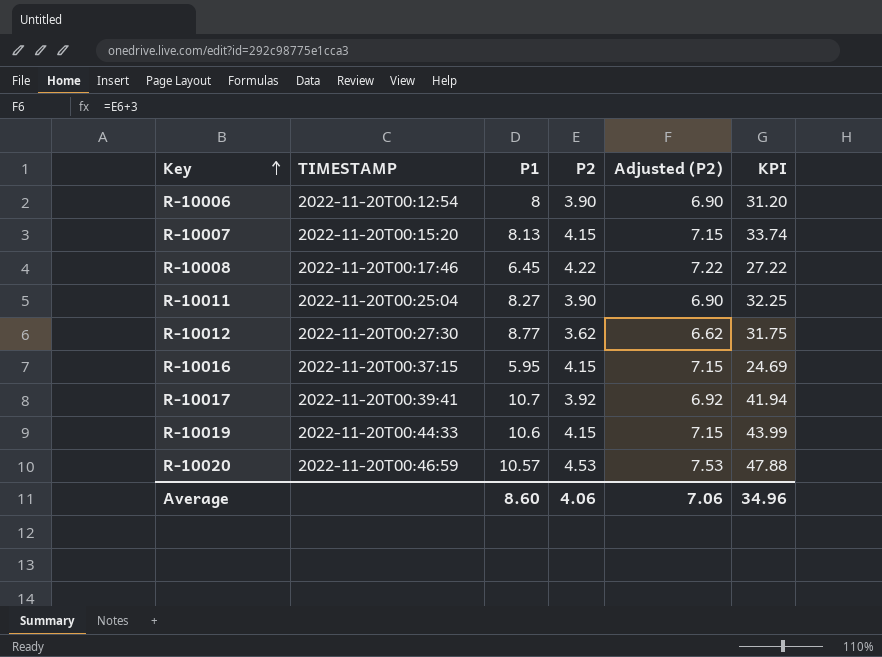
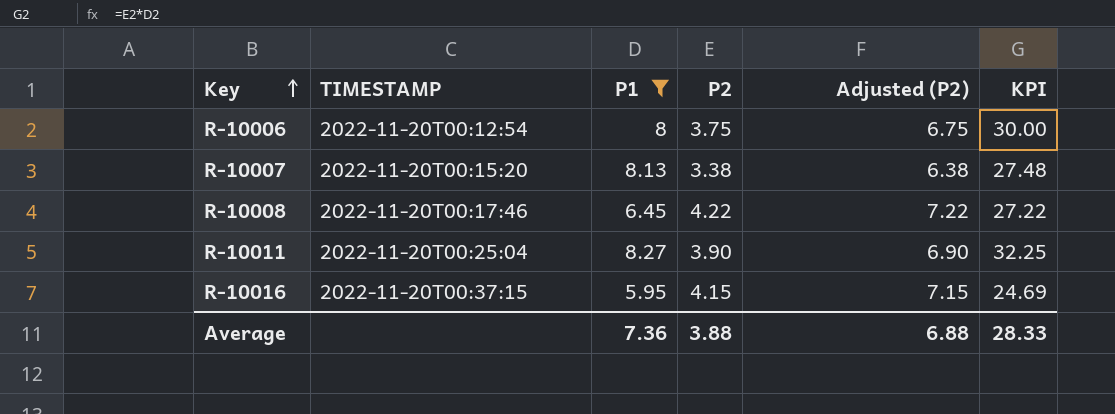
filter: none -> P1 <= 8.27
R-10006 | P2: 3.90 -> 3.75
R-10006 | Adjusted (P2): 6.90 -> 6.75
R-10006 | KPI: 31.20 -> 30.00
R-10007 | P2: 4.15 -> 3.38
R-10007 | Adjusted (P2): 7.15 -> 6.38
R-10007 | KPI: 33.74 -> 27.48
Average | P1: 8.60 -> 7.36
Average | P2: 4.06 -> 3.88
Average | Adjusted (P2): 7.06 -> 6.88
Average | KPI: 34.96 -> 28.33

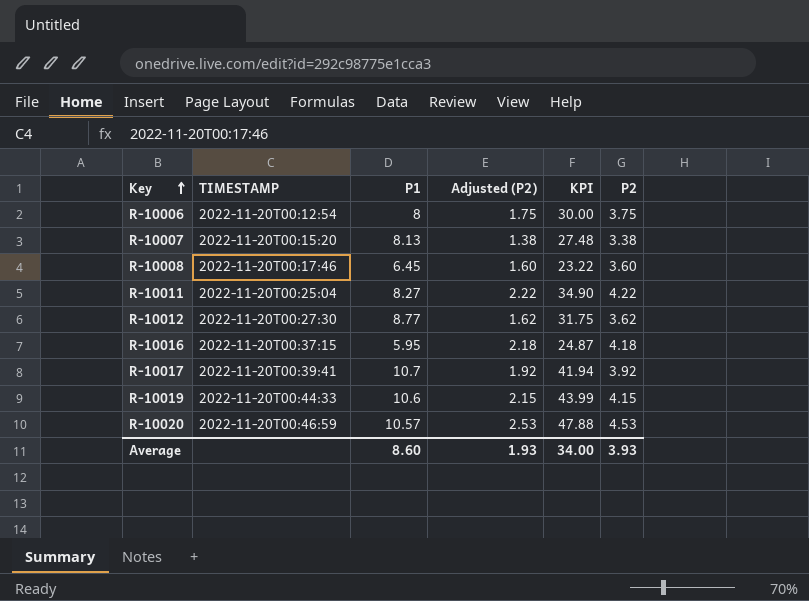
filter: P1 <= 8.27 -> none
column Adjusted (P2) | formula: [P2] + 3 -> [P2] - 2
column P2 | position: 4 -> 6
R-10008 | KPI: 27.22 -> 23.22
R-10008 | P2: 4.22 -> 3.60
R-10011 | KPI: 32.25 -> 34.90
R-10011 | P2: 3.90 -> 4.22
R-10016 | KPI: 24.69 -> 24.87
R-10016 | P2: 4.15 -> 4.18
Average | P1: 7.36 -> 8.60
Average | Adjusted (P2): 6.88 -> 1.93
Average | KPI: 28.33 -> 34.00
Average | P2: 3.88 -> 3.93

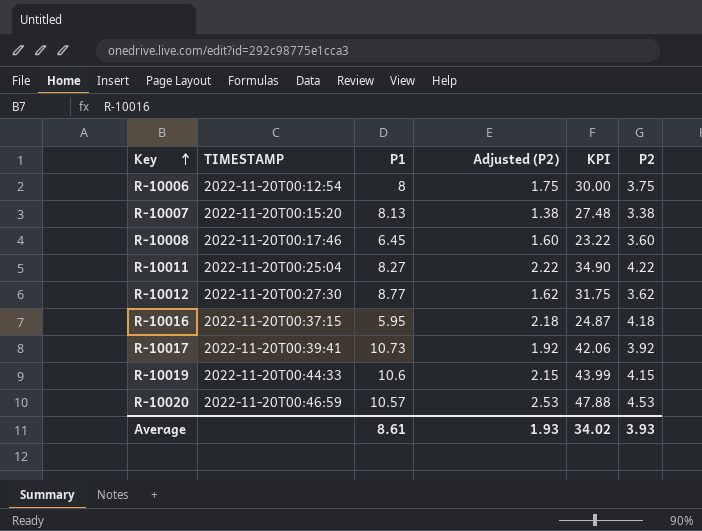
R-10017 | P1: 10.7 -> 10.73
R-10017 | KPI: 41.94 -> 42.06
Average | P1: 8.60 -> 8.61
Average | KPI: 34.00 -> 34.02

